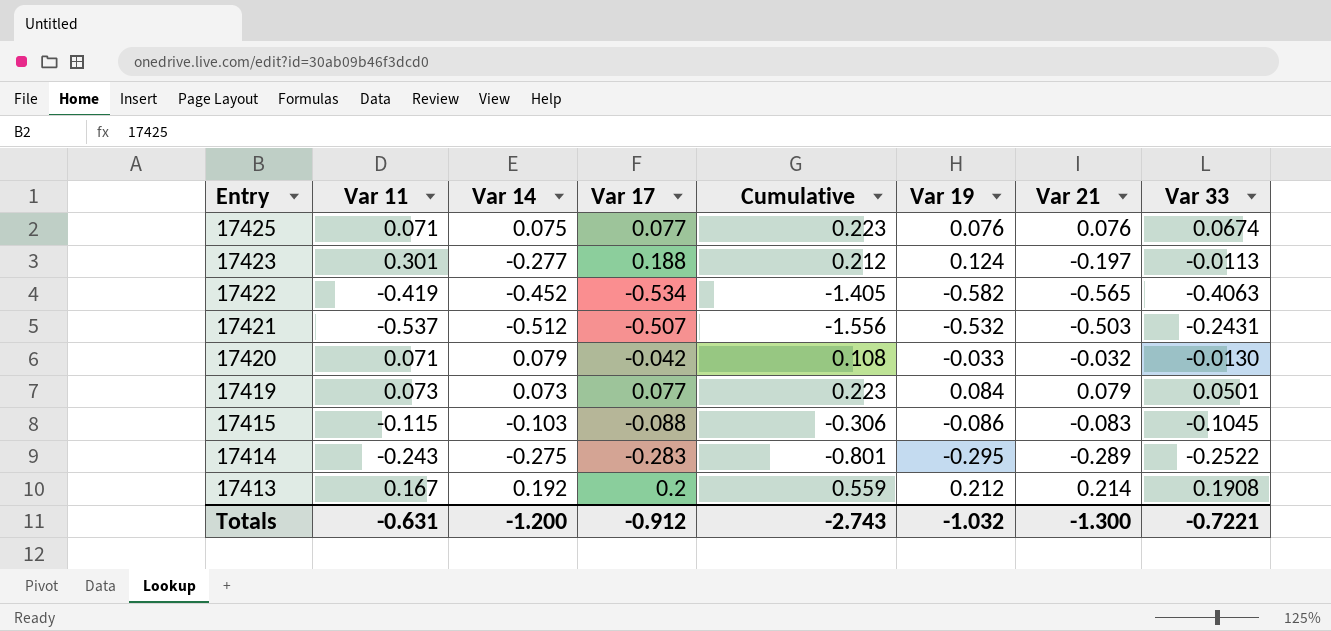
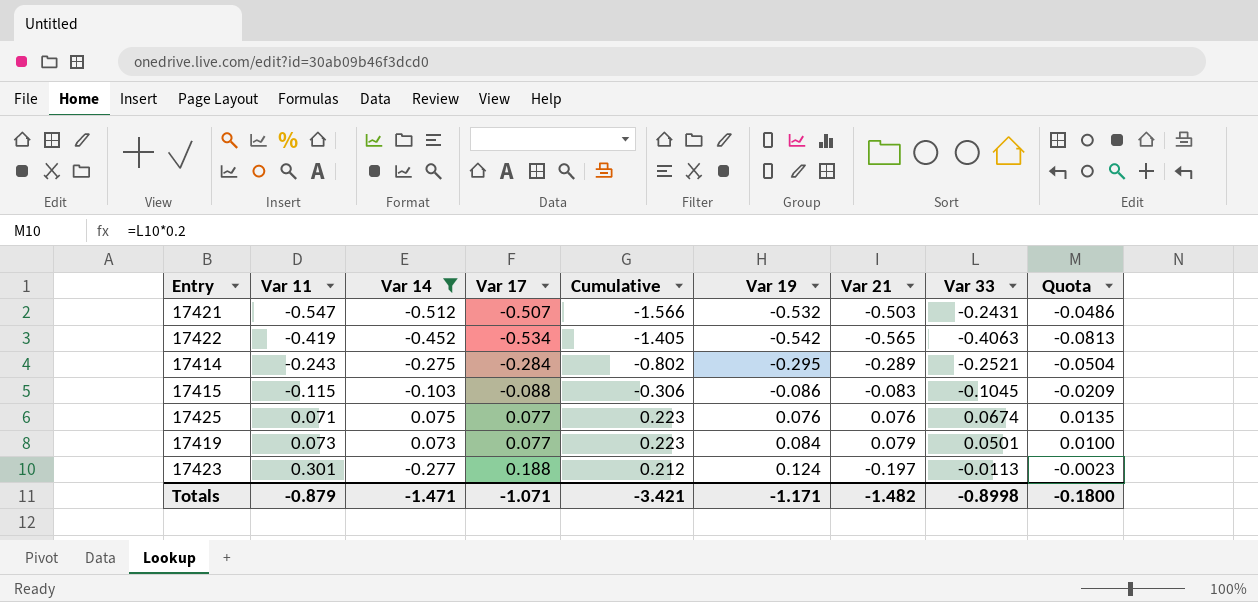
filter: none -> Var 14 <= 0.075
row order: Entry descending -> Var 11 ascending
column Quota | formula: none -> [Var 33] * 0.2
17421 | Var 11: -0.537 -> -0.547
17421 | Cumulative: -1.556 -> -1.566
17422 | Var 19: -0.582 -> -0.542
17414 | Var 17: -0.283 -> -0.284
17414 | Cumulative: -0.801 -> -0.802
17414 | Var 33: -0.2522 -> -0.2521
Totals | Var 11: -0.631 -> -0.879
Totals | Var 14: -1.200 -> -1.471
Totals | Var 17: -0.912 -> -1.071
Totals | Cumulative: -2.743 -> -3.421
Totals | Var 19: -1.032 -> -1.171
Totals | Var 21: -1.300 -> -1.482
Totals | Var 33: -0.7221 -> -0.8998

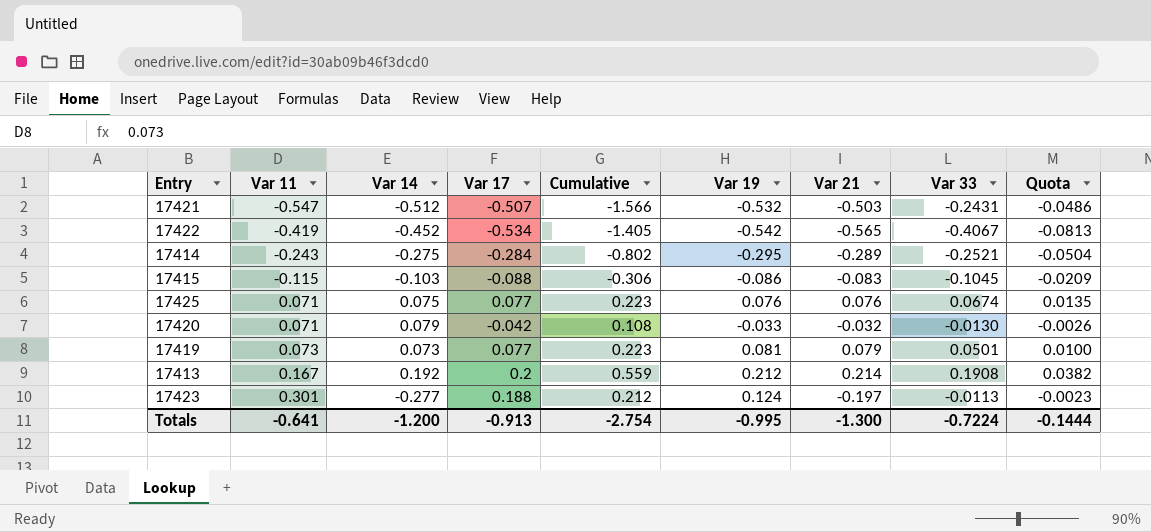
filter: Var 14 <= 0.075 -> none
17422 | Var 33: -0.4063 -> -0.4067
17419 | Var 19: 0.084 -> 0.081
Totals | Var 11: -0.879 -> -0.641
Totals | Var 14: -1.471 -> -1.200
Totals | Var 17: -1.071 -> -0.913
Totals | Cumulative: -3.421 -> -2.754
Totals | Var 19: -1.171 -> -0.995
Totals | Var 21: -1.482 -> -1.300
Totals | Var 33: -0.8998 -> -0.7224
Totals | Quota: -0.1800 -> -0.1444

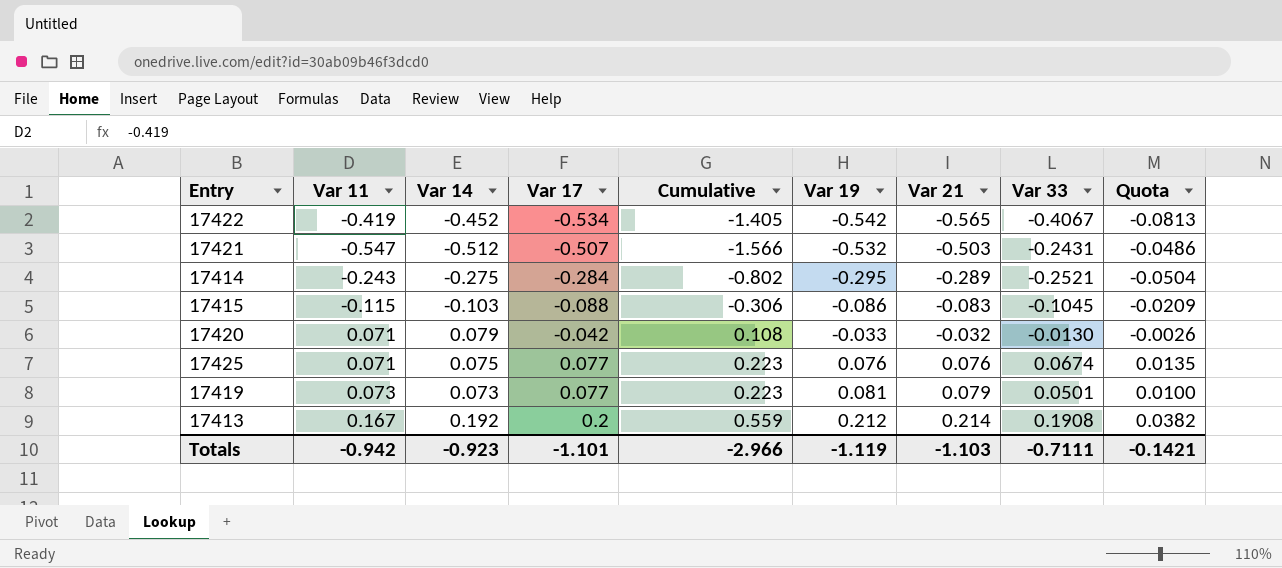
row order: Var 11 ascending -> Var 17 ascending
row 17423: 0.301 | -0.277 | 0.188 | 0.212 | 0.124 | -0.197 | -0.0113 | -0.0023 -> none
Totals | Var 11: -0.641 -> -0.942
Totals | Var 14: -1.200 -> -0.923
Totals | Var 17: -0.913 -> -1.101
Totals | Cumulative: -2.754 -> -2.966
Totals | Var 19: -0.995 -> -1.119
Totals | Var 21: -1.300 -> -1.103
Totals | Var 33: -0.7224 -> -0.7111
Totals | Quota: -0.1444 -> -0.1421

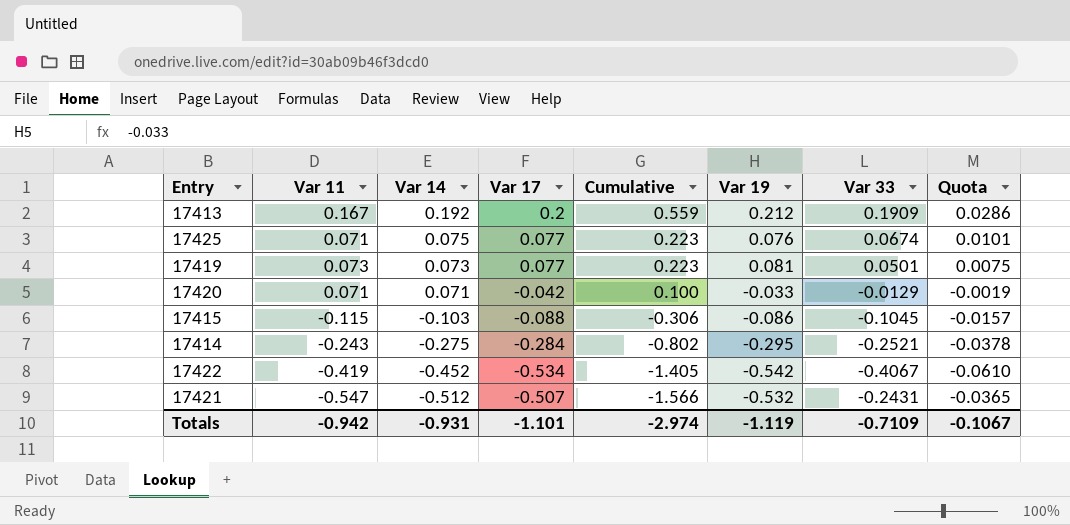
row order: Var 17 ascending -> Var 14 descending
column Var 21 | position: 7 -> none
column Quota | formula: [Var 33] * 0.2 -> [Var 33] * 0.15
17413 | Var 33: 0.1908 -> 0.1909
17420 | Var 14: 0.079 -> 0.071
17420 | Cumulative: 0.108 -> 0.100
17420 | Var 33: -0.0130 -> -0.0129
Totals | Var 14: -0.923 -> -0.931
Totals | Cumulative: -2.966 -> -2.974
Totals | Var 33: -0.7111 -> -0.7109
Totals | Quota: -0.1421 -> -0.1067

